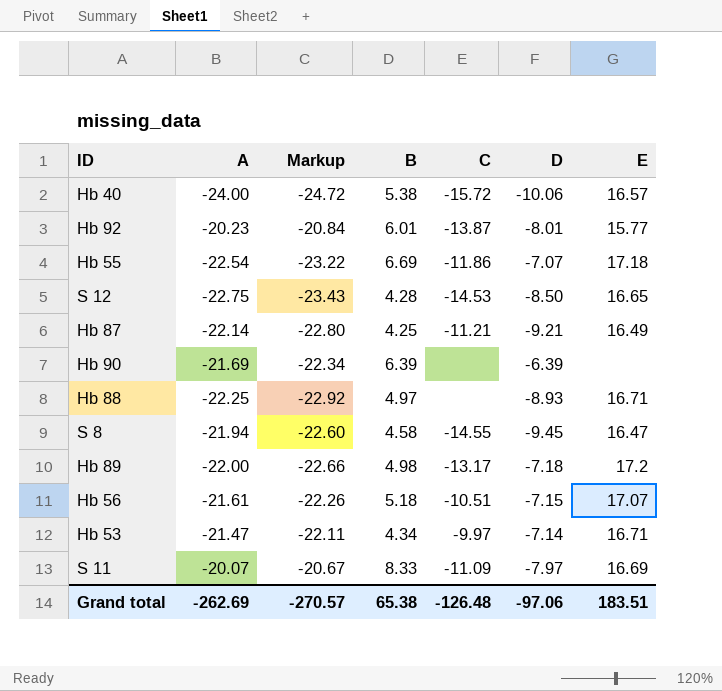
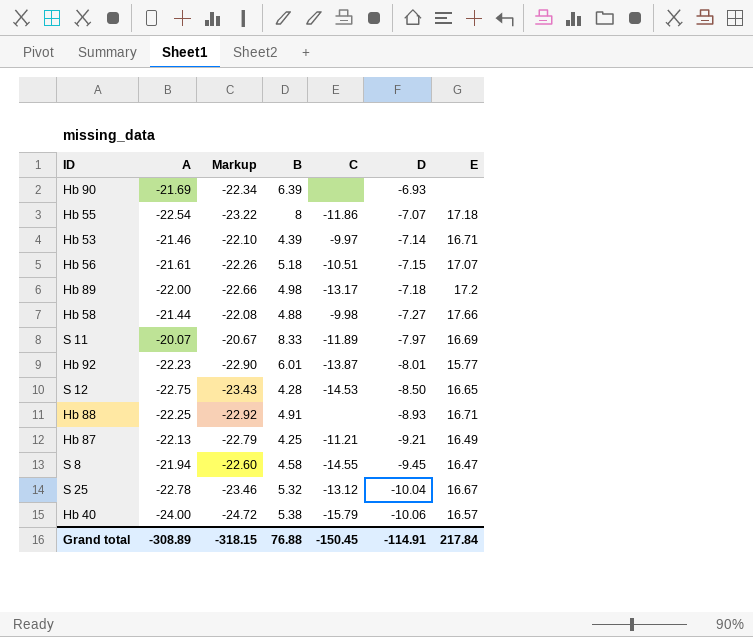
row order: none -> D descending
Hb 90 | D: -6.39 -> -6.93
Hb 55 | B: 6.69 -> 8
Hb 53 | A: -21.47 -> -21.46
Hb 53 | Markup: -22.11 -> -22.10
Hb 53 | B: 4.34 -> 4.39
row Hb 58: none -> -21.44 | -22.08 | 4.88 | -9.98 | -7.27 | 17.66
S 11 | C: -11.09 -> -11.89
Hb 92 | A: -20.23 -> -22.23
Hb 92 | Markup: -20.84 -> -22.90
Hb 88 | B: 4.97 -> 4.91
Hb 87 | A: -22.14 -> -22.13
Hb 87 | Markup: -22.80 -> -22.79
row S 25: none -> -22.78 | -23.46 | 5.32 | -13.12 | -10.04 | 16.67
Hb 40 | C: -15.72 -> -15.79
Grand total | A: -262.69 -> -308.89
Grand total | Markup: -270.57 -> -318.15
Grand total | B: 65.38 -> 76.88
Grand total | C: -126.48 -> -150.45
Grand total | D: -97.06 -> -114.91
Grand total | E: 183.51 -> 217.84

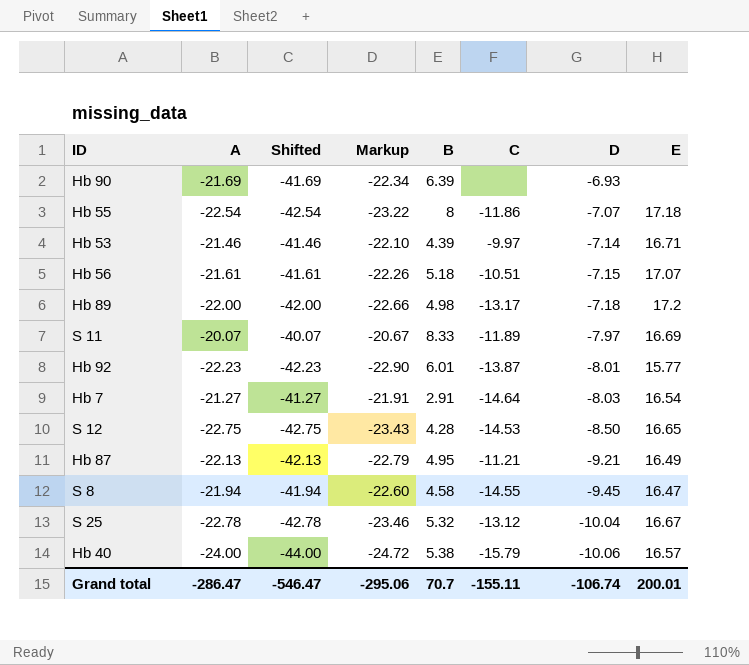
column Shifted | formula: none -> [A] - 20
row Hb 58: -21.44 | -22.08 | 4.88 | -9.98 | -7.27 | 17.66 -> none
row Hb 88: -22.25 | -22.92 | 4.91 | none | -8.93 | 16.71 -> none
row Hb 7: none -> -21.27 | -41.27 | -21.91 | 2.91 | -14.64 | -8.03 | 16.54
Hb 87 | B: 4.25 -> 4.95
Grand total | A: -308.89 -> -286.47
Grand total | Markup: -318.15 -> -295.06
Grand total | B: 76.88 -> 70.7
Grand total | C: -150.45 -> -155.11
Grand total | D: -114.91 -> -106.74
Grand total | E: 217.84 -> 200.01

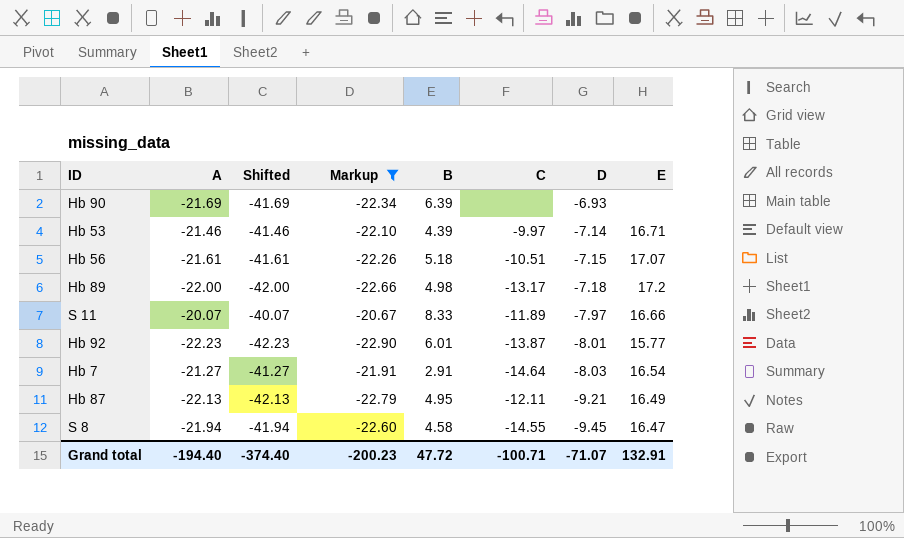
filter: none -> Markup >= -22.90
S 11 | E: 16.69 -> 16.66
Hb 87 | C: -11.21 -> -12.11
Grand total | A: -286.47 -> -194.40
Grand total | Shifted: -546.47 -> -374.40
Grand total | Markup: -295.06 -> -200.23
Grand total | B: 70.7 -> 47.72
Grand total | C: -155.11 -> -100.71
Grand total | D: -106.74 -> -71.07
Grand total | E: 200.01 -> 132.91

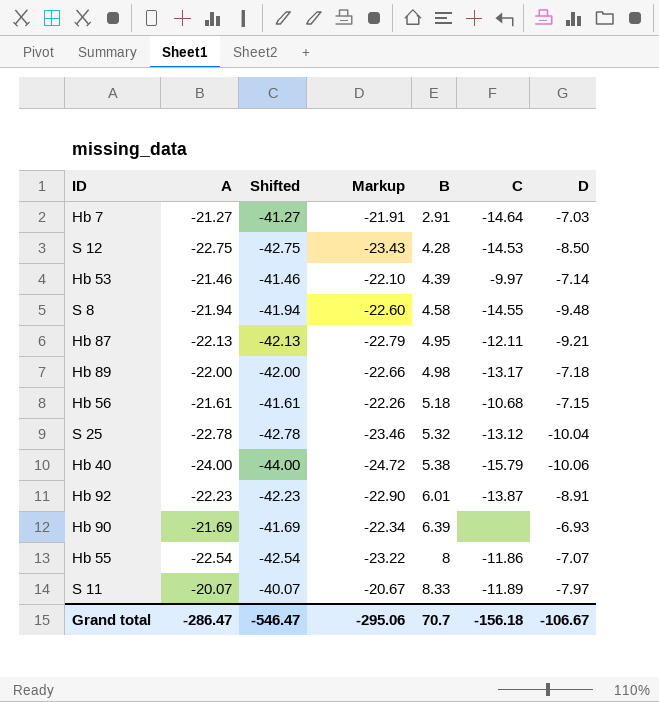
filter: Markup >= -22.90 -> none
row order: D descending -> B ascending
column E | position: 8 -> none
Hb 7 | D: -8.03 -> -7.03
S 8 | D: -9.45 -> -9.48
Hb 56 | C: -10.51 -> -10.68
Hb 92 | D: -8.01 -> -8.91
Grand total | A: -194.40 -> -286.47
Grand total | Shifted: -374.40 -> -546.47
Grand total | Markup: -200.23 -> -295.06
Grand total | B: 47.72 -> 70.7
Grand total | C: -100.71 -> -156.18
Grand total | D: -71.07 -> -106.67

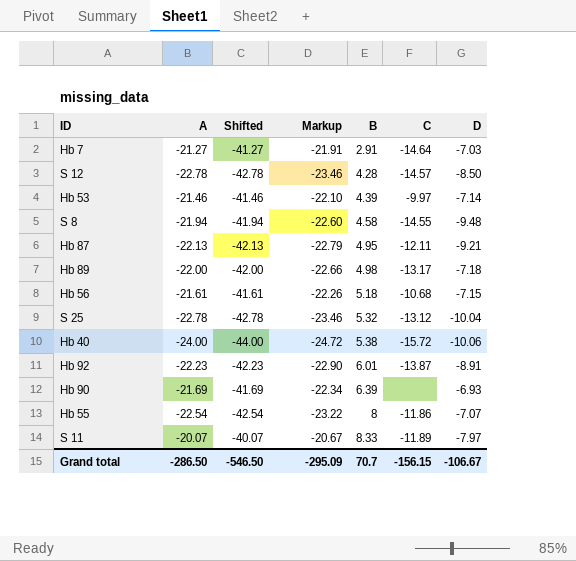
S 12 | A: -22.75 -> -22.78
S 12 | Shifted: -42.75 -> -42.78
S 12 | Markup: -23.43 -> -23.46
S 12 | C: -14.53 -> -14.57
Hb 40 | C: -15.79 -> -15.72
Grand total | A: -286.47 -> -286.50
Grand total | Shifted: -546.47 -> -546.50
Grand total | Markup: -295.06 -> -295.09
Grand total | C: -156.18 -> -156.15

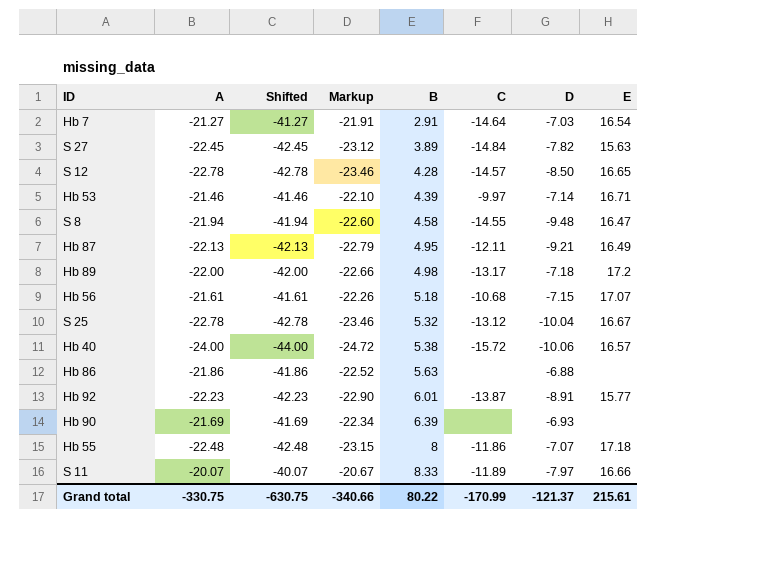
column E | position: none -> 8
row S 27: none -> -22.45 | -42.45 | -23.12 | 3.89 | -14.84 | -7.82 | 15.63
row Hb 86: none -> -21.86 | -41.86 | -22.52 | 5.63 | none | -6.88 | none
Hb 55 | A: -22.54 -> -22.48
Hb 55 | Shifted: -42.54 -> -42.48
Hb 55 | Markup: -23.22 -> -23.15
Grand total | A: -286.50 -> -330.75
Grand total | Shifted: -546.50 -> -630.75
Grand total | Markup: -295.09 -> -340.66
Grand total | B: 70.7 -> 80.22
Grand total | C: -156.15 -> -170.99
Grand total | D: -106.67 -> -121.37

